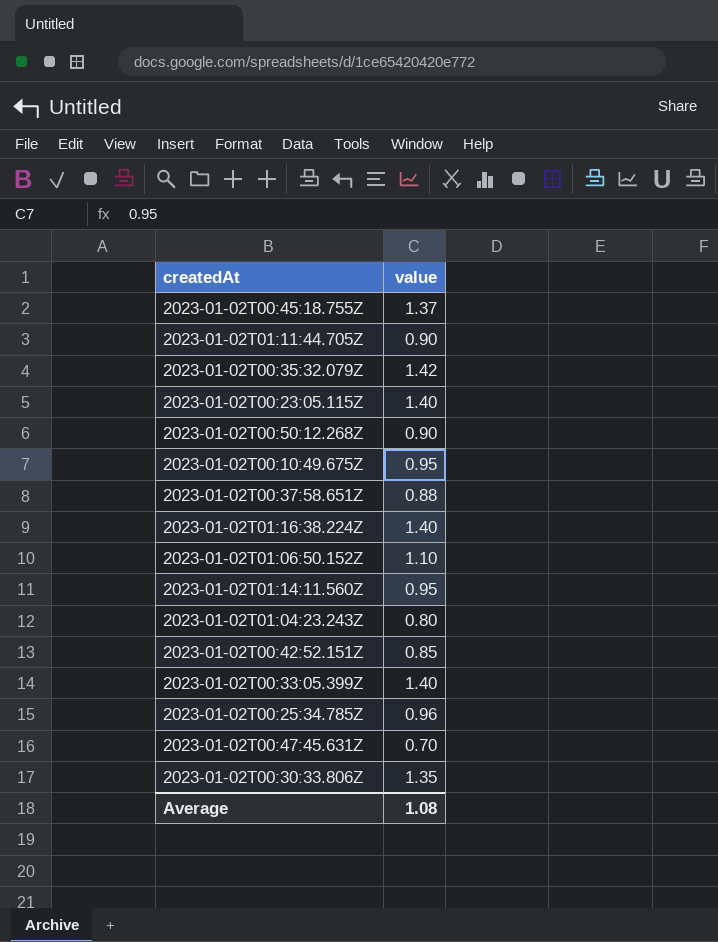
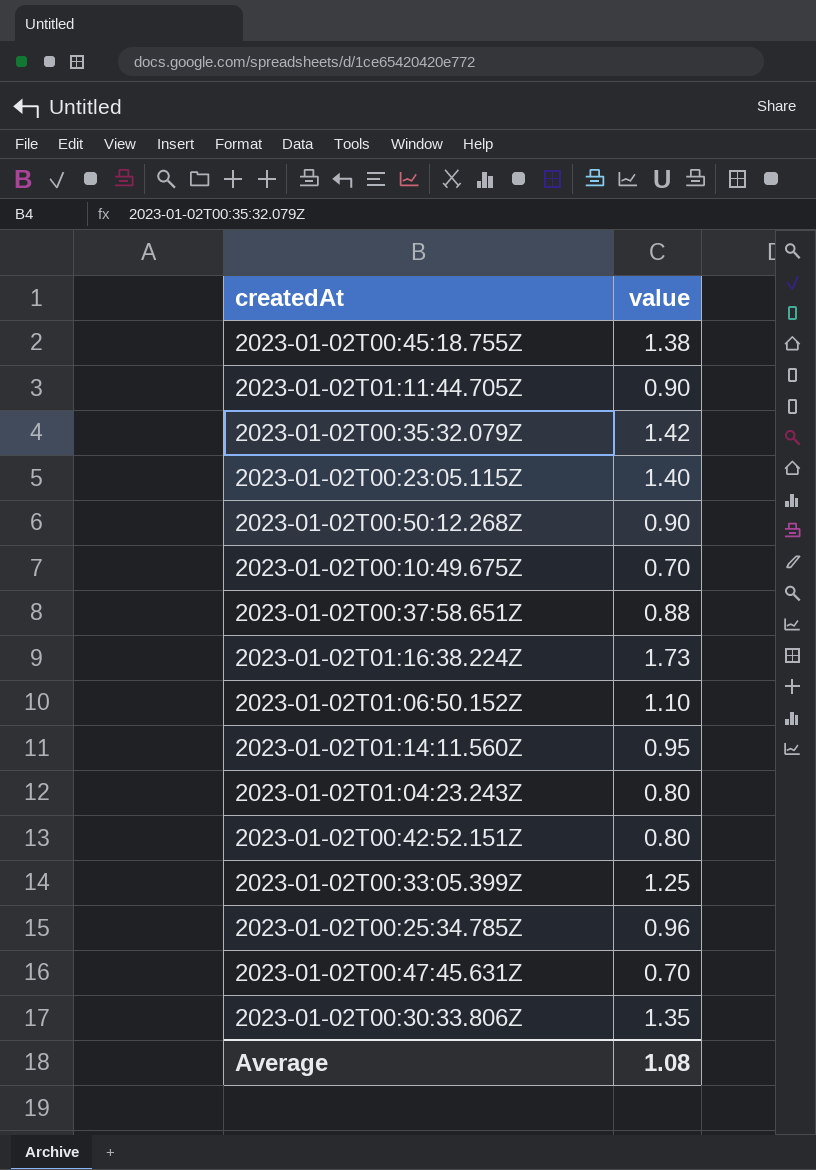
2023-01-02T00:45:18.755Z | value: 1.37 -> 1.38
2023-01-02T00:10:49.675Z | value: 0.95 -> 0.70
2023-01-02T01:16:38.224Z | value: 1.40 -> 1.73
2023-01-02T00:42:52.151Z | value: 0.85 -> 0.80
2023-01-02T00:33:05.399Z | value: 1.40 -> 1.25

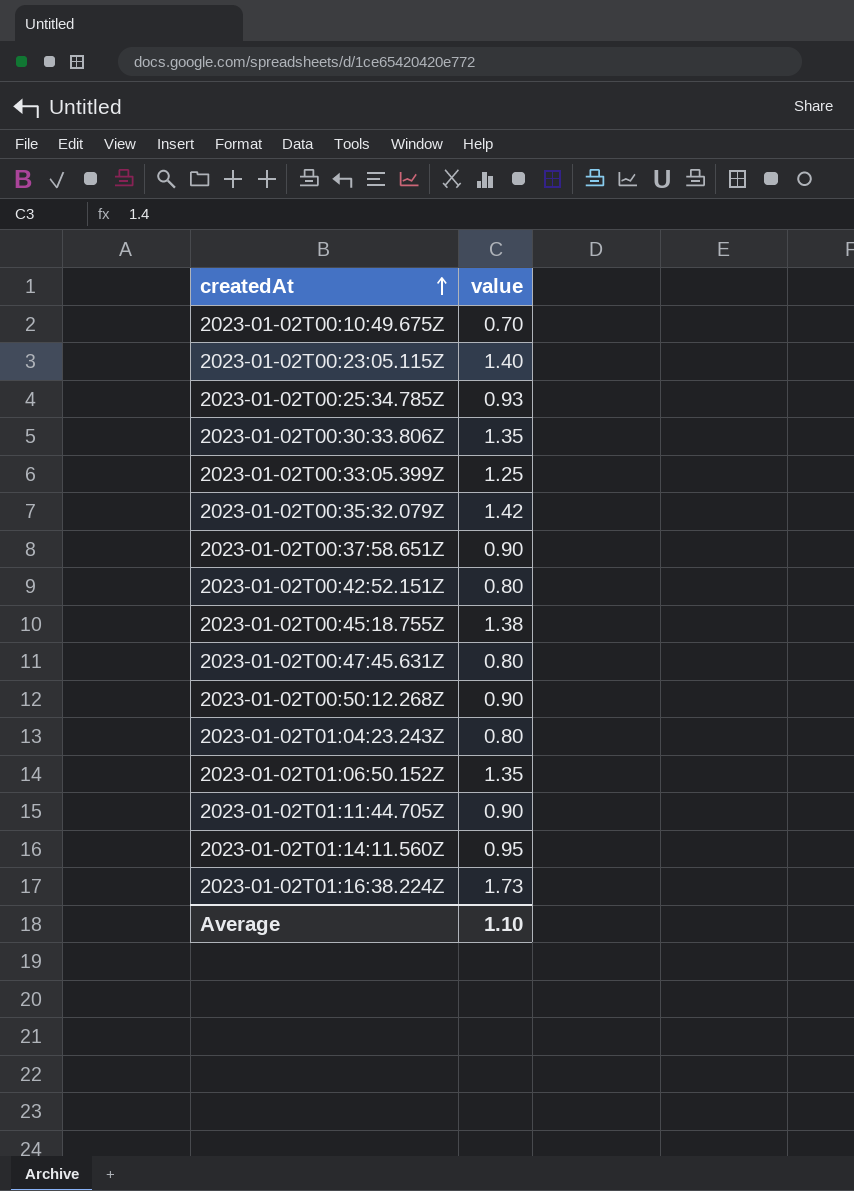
row order: none -> createdAt ascending
2023-01-02T00:25:34.785Z | value: 0.96 -> 0.93
2023-01-02T00:37:58.651Z | value: 0.88 -> 0.90
2023-01-02T00:47:45.631Z | value: 0.70 -> 0.80
2023-01-02T01:06:50.152Z | value: 1.10 -> 1.35
Average | value: 1.08 -> 1.10

